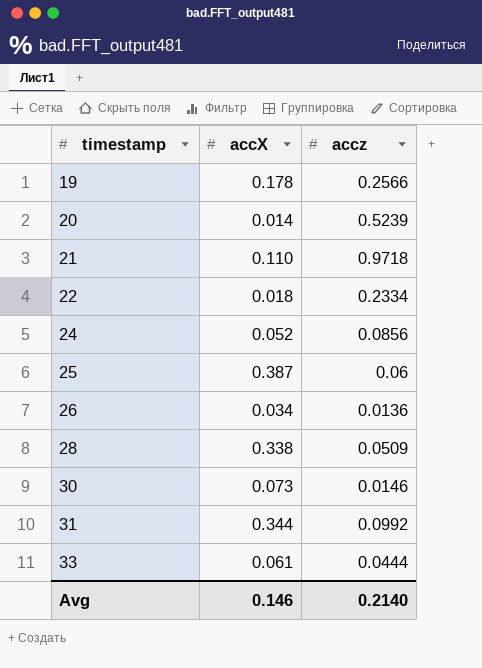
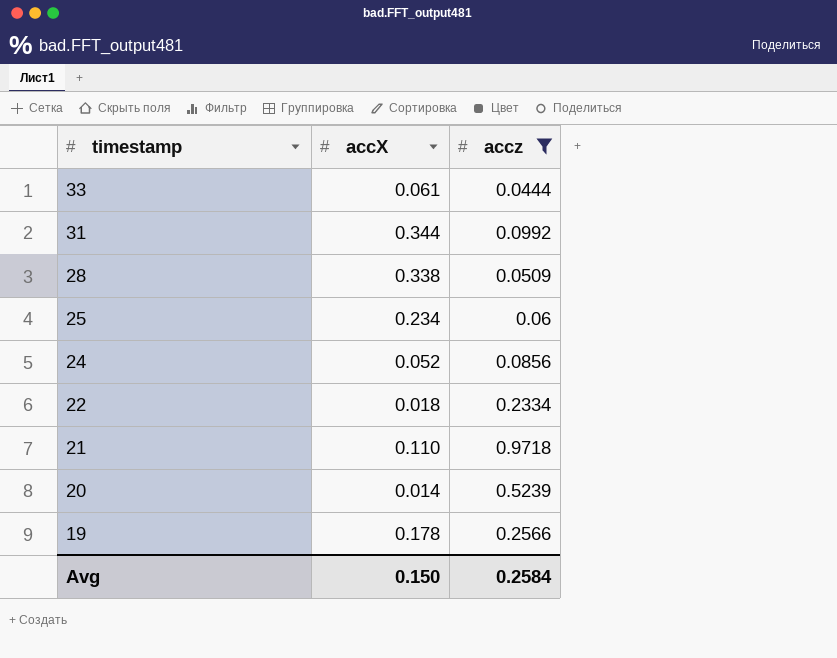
filter: none -> accz >= 0.0444
row order: timestamp ascending -> timestamp descending
25 | accX: 0.387 -> 0.234
Avg | accX: 0.146 -> 0.150
Avg | accz: 0.2140 -> 0.2584

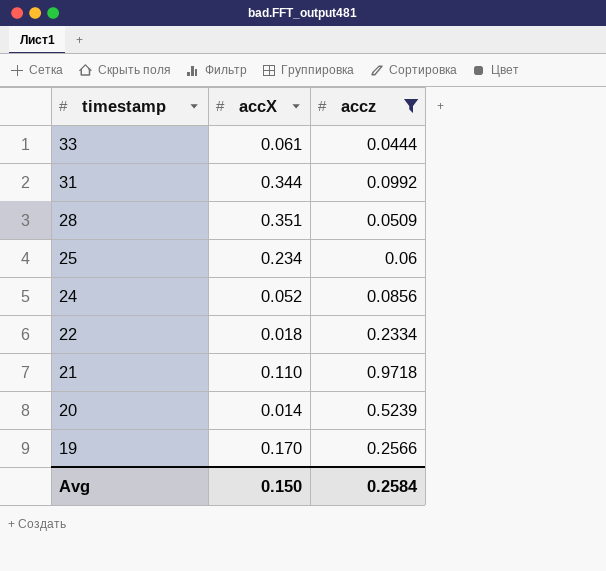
28 | accX: 0.338 -> 0.351
19 | accX: 0.178 -> 0.170

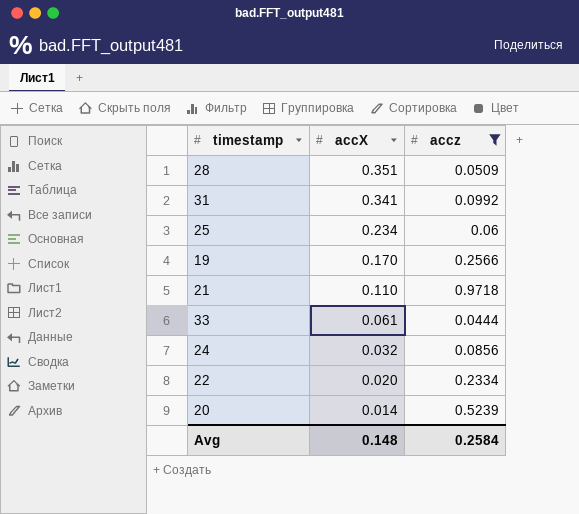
row order: timestamp descending -> accX descending
31 | accX: 0.344 -> 0.341
24 | accX: 0.052 -> 0.032
22 | accX: 0.018 -> 0.020
Avg | accX: 0.150 -> 0.148

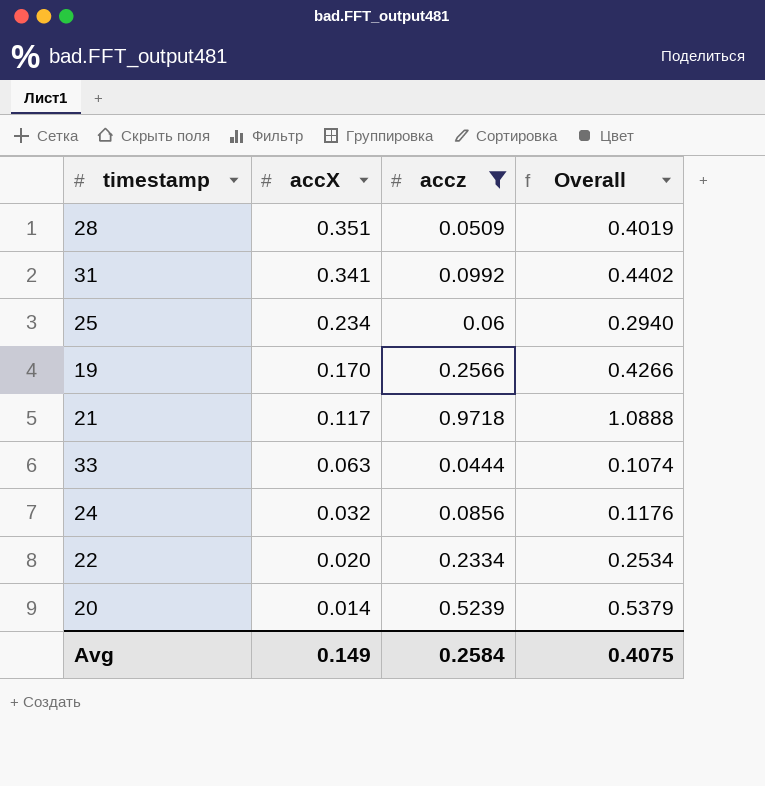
column Overall | formula: none -> [accX] + [accz]
21 | accX: 0.110 -> 0.117
33 | accX: 0.061 -> 0.063
Avg | accX: 0.148 -> 0.149

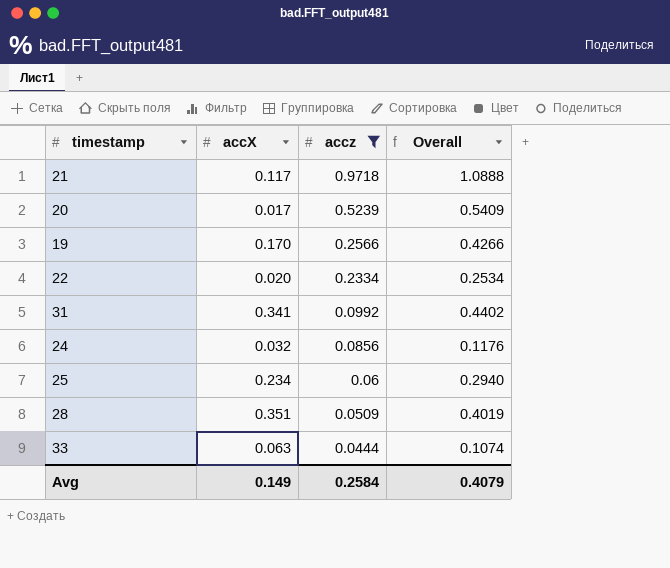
row order: accX descending -> accz descending
20 | accX: 0.014 -> 0.017
20 | Overall: 0.5379 -> 0.5409
Avg | Overall: 0.4075 -> 0.4079

